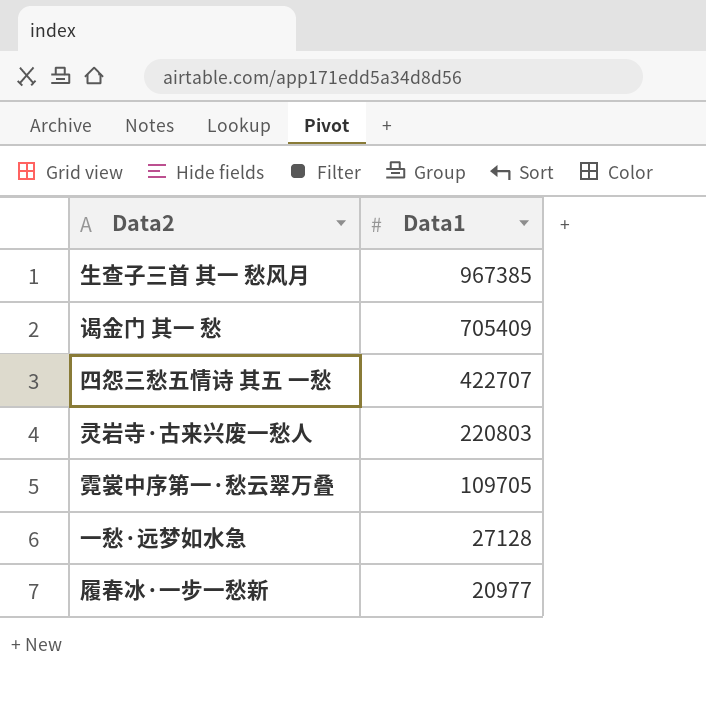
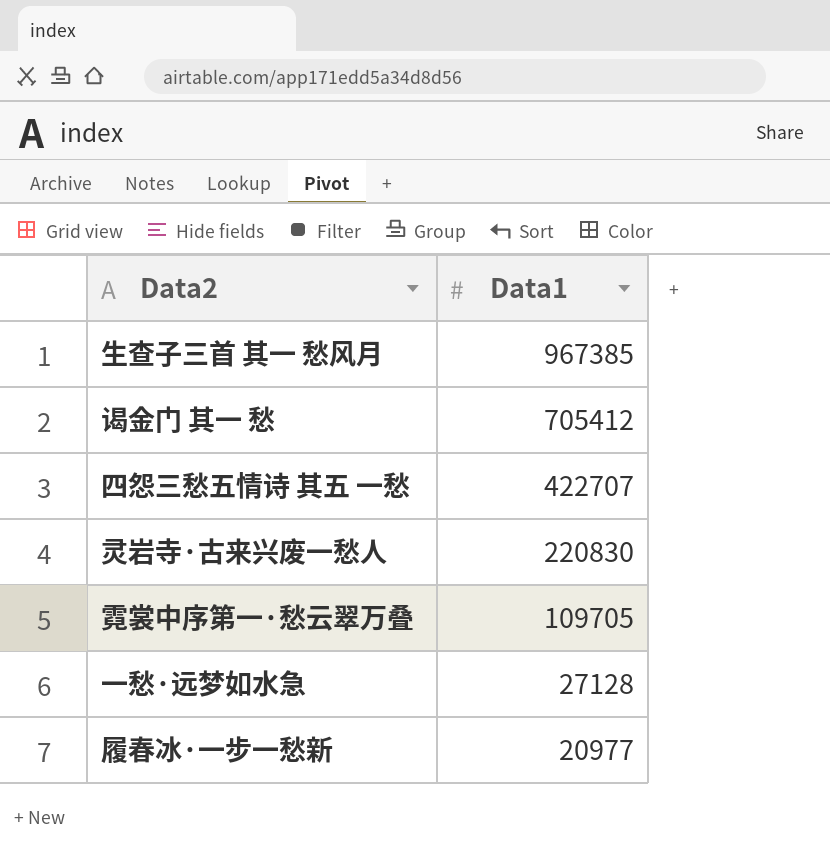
谒金门 其一 愁 | Data1: 705409 -> 705412
灵岩寺·古来兴废一愁人 | Data1: 220803 -> 220830

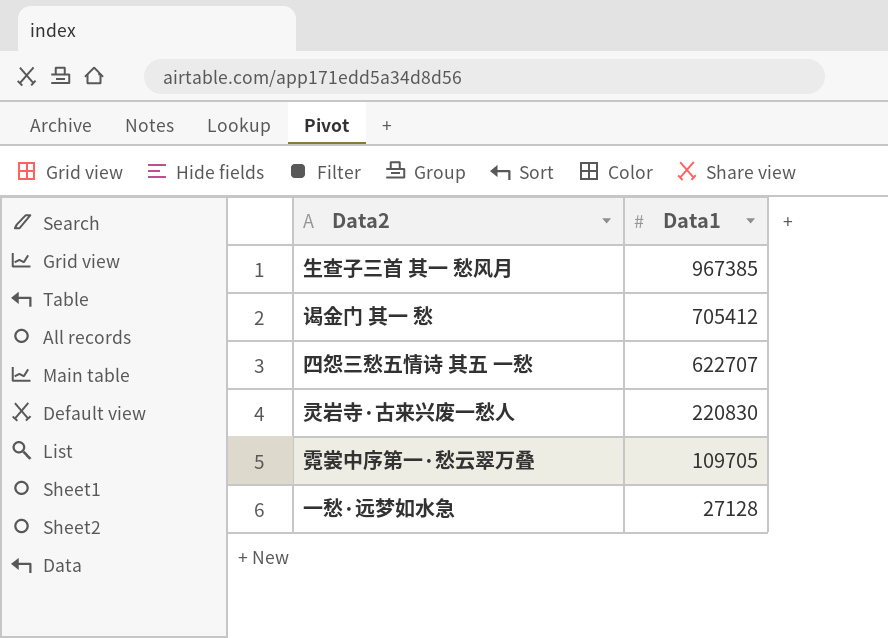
row 履春冰·一步一愁新: 20977 -> none
四怨三愁五情诗 其五 一愁 | Data1: 422707 -> 622707

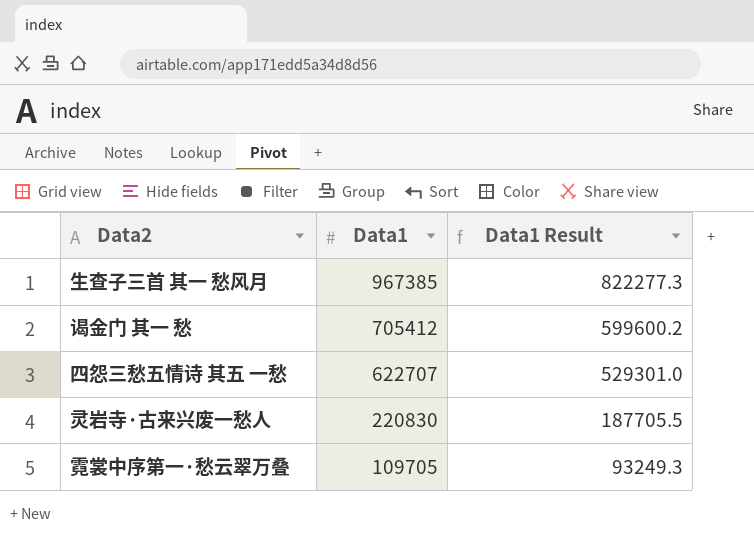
column Data1 Result | formula: none -> [Data1] * 0.85
row 一愁·远梦如水急: 27128 -> none

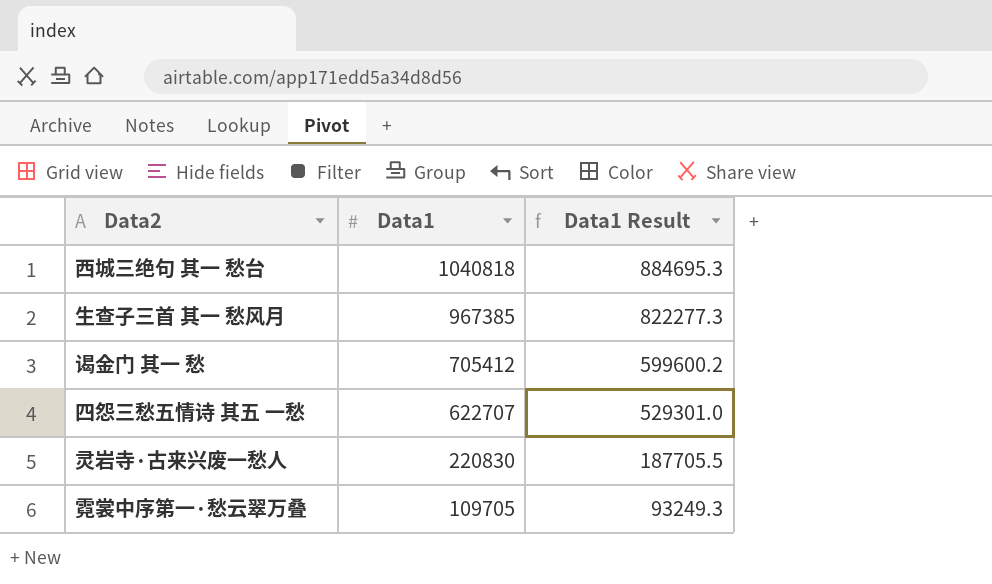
row 西城三绝句 其一 愁台: none -> 1040818 | 884695.3

